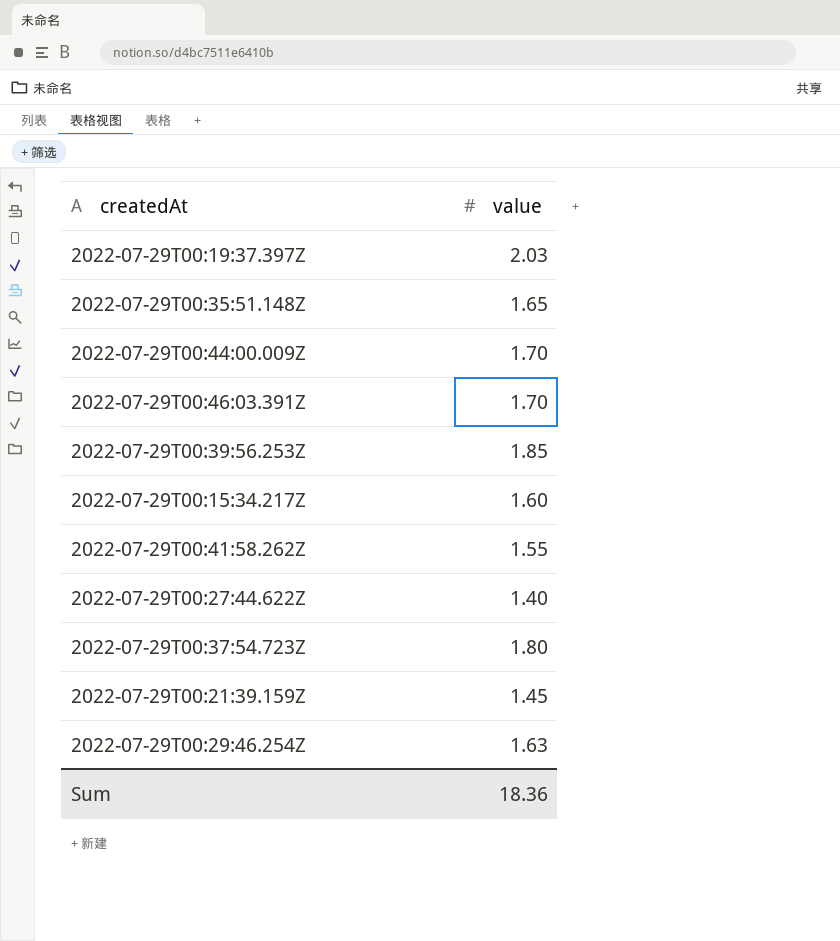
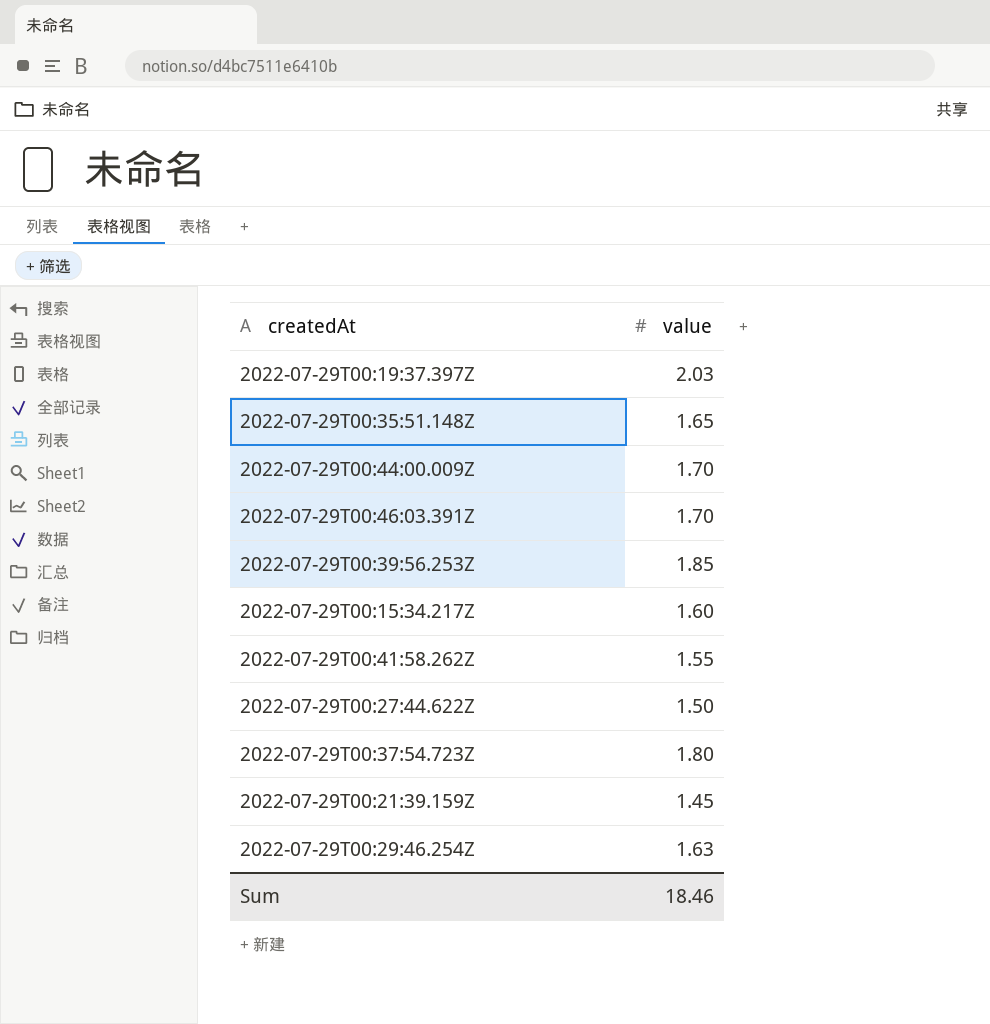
2022-07-29T00:27:44.622Z | value: 1.40 -> 1.50
Sum | value: 18.36 -> 18.46

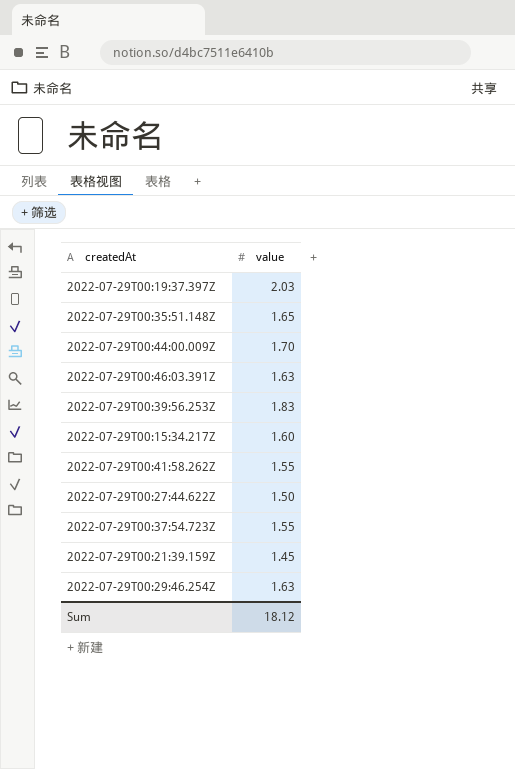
2022-07-29T00:46:03.391Z | value: 1.70 -> 1.63
2022-07-29T00:39:56.253Z | value: 1.85 -> 1.83
2022-07-29T00:37:54.723Z | value: 1.80 -> 1.55
Sum | value: 18.46 -> 18.12

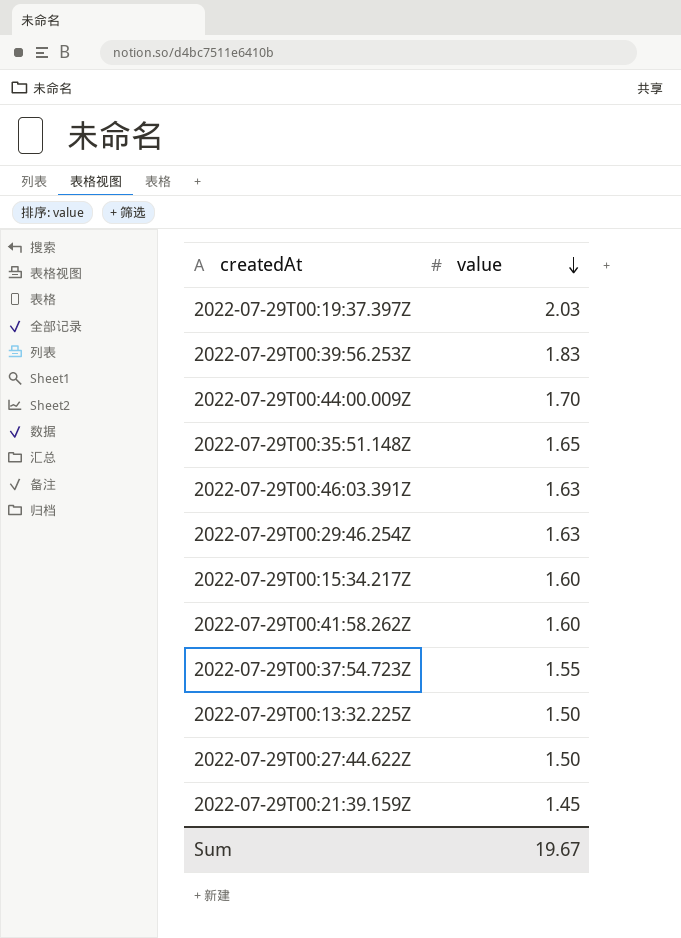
row order: none -> value descending
2022-07-29T00:41:58.262Z | value: 1.55 -> 1.60
row 2022-07-29T00:13:32.225Z: none -> 1.50
Sum | value: 18.12 -> 19.67

